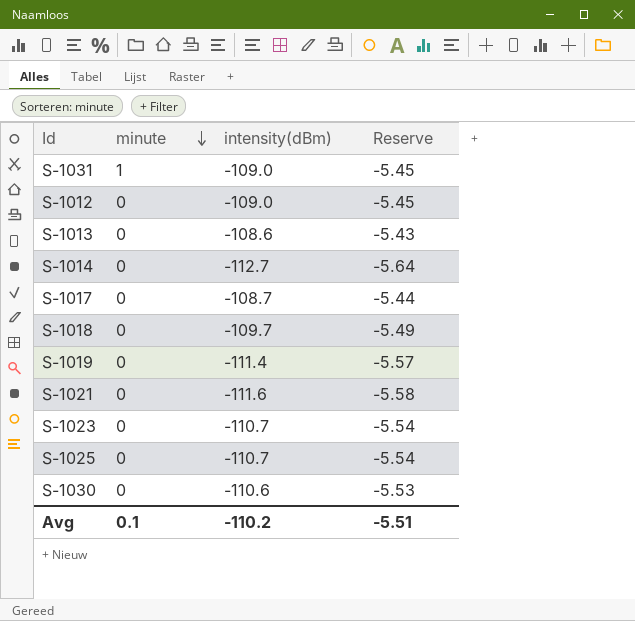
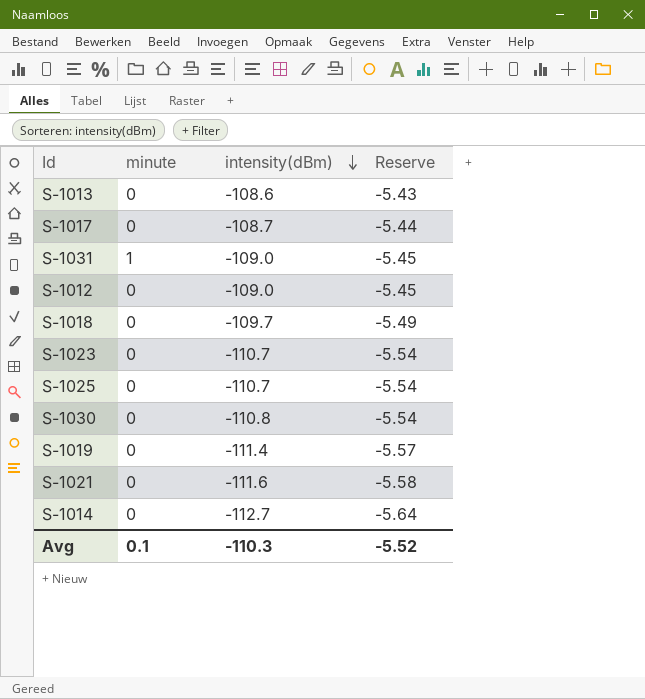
row order: minute descending -> intensity(dBm) descending
S-1030 | intensity(dBm): -110.6 -> -110.8
S-1030 | Reserve: -5.53 -> -5.54
Avg | intensity(dBm): -110.2 -> -110.3
Avg | Reserve: -5.51 -> -5.52

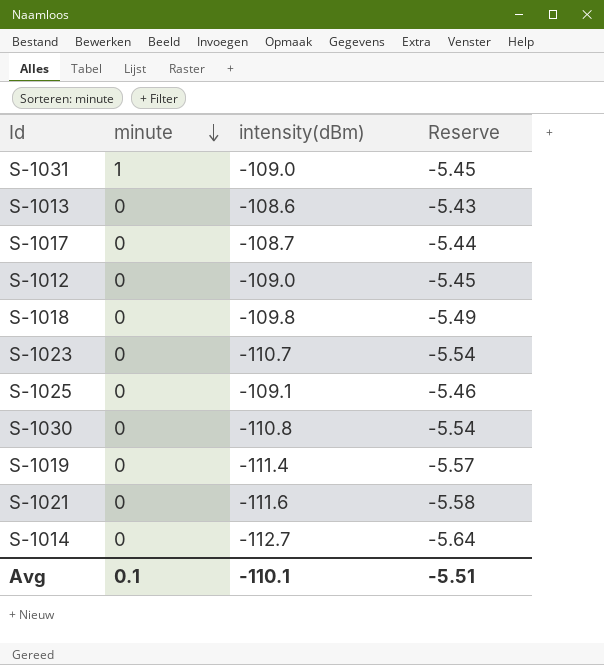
row order: intensity(dBm) descending -> minute descending
S-1018 | intensity(dBm): -109.7 -> -109.8
S-1025 | intensity(dBm): -110.7 -> -109.1
S-1025 | Reserve: -5.54 -> -5.46
Avg | intensity(dBm): -110.3 -> -110.1
Avg | Reserve: -5.52 -> -5.51

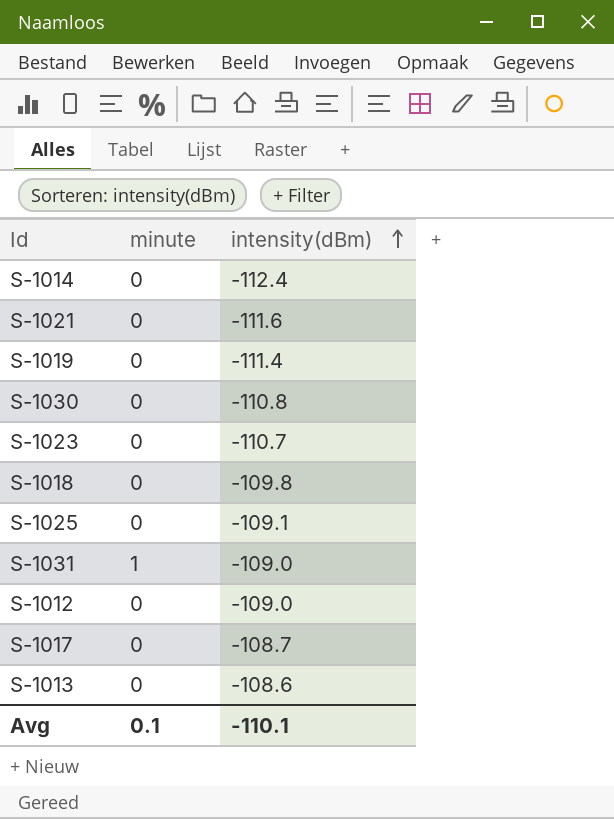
row order: minute descending -> intensity(dBm) ascending
column Reserve | formula: [intensity(dBm)] * 0.05 -> none
S-1014 | intensity(dBm): -112.7 -> -112.4

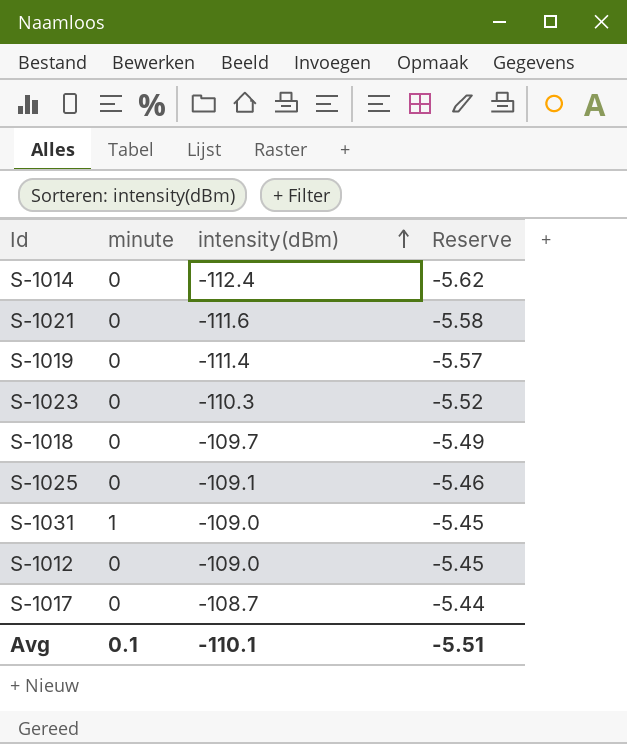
column Reserve | formula: none -> [intensity(dBm)] * 0.05
row S-1030: 0 | -110.8 -> none
row S-1013: 0 | -108.6 -> none
S-1023 | intensity(dBm): -110.7 -> -110.3
S-1018 | intensity(dBm): -109.8 -> -109.7

